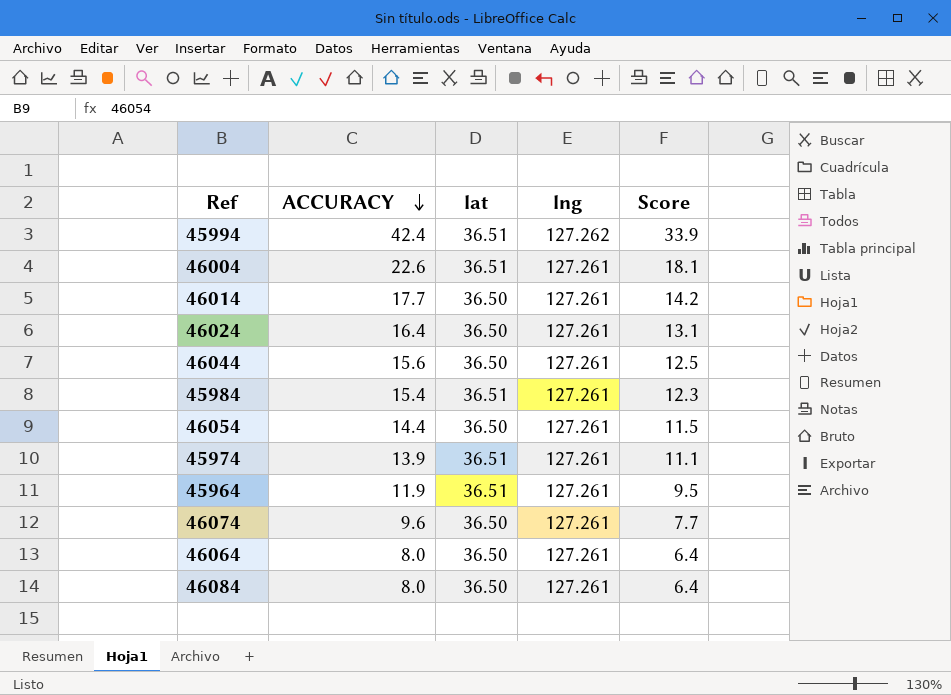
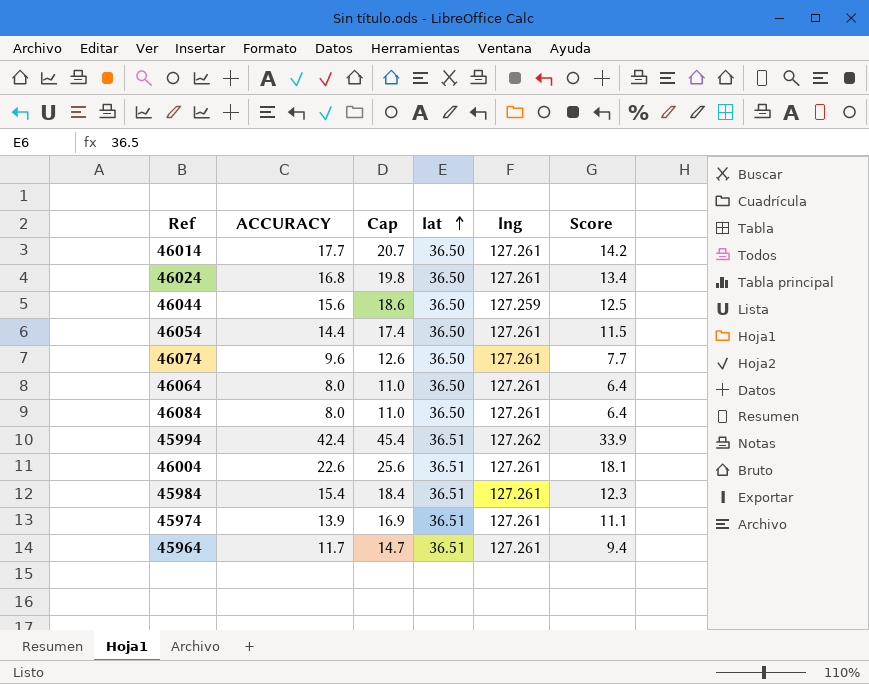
row order: ACCURACY descending -> lat ascending
column Cap | formula: none -> [ACCURACY] + 3
46024 | ACCURACY: 16.4 -> 16.8
46024 | Score: 13.1 -> 13.4
46044 | lng: 127.261 -> 127.259
45964 | ACCURACY: 11.9 -> 11.7
45964 | Score: 9.5 -> 9.4

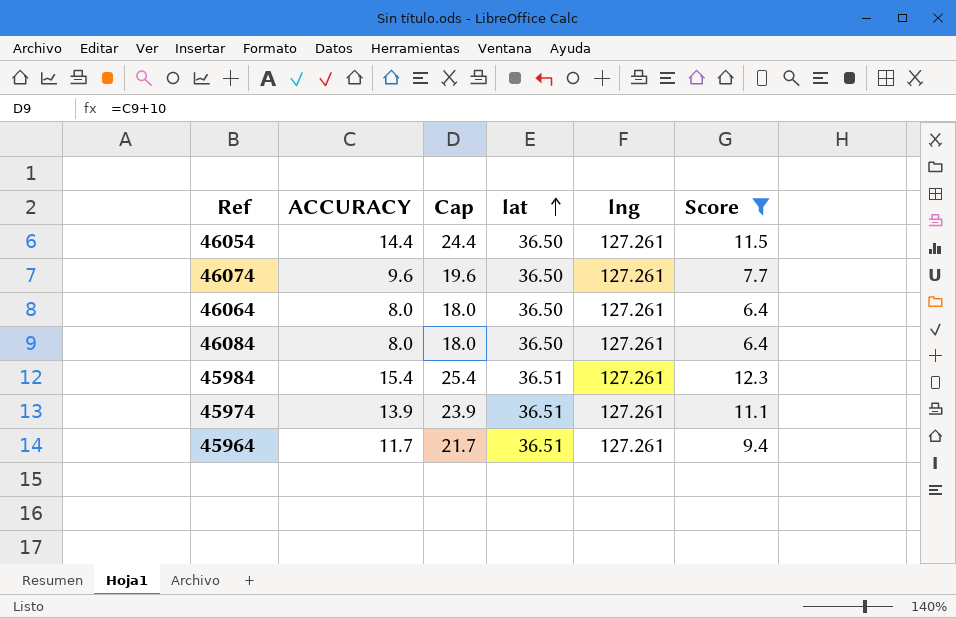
filter: none -> Score <= 12.3
column Cap | formula: [ACCURACY] + 3 -> [ACCURACY] + 10

